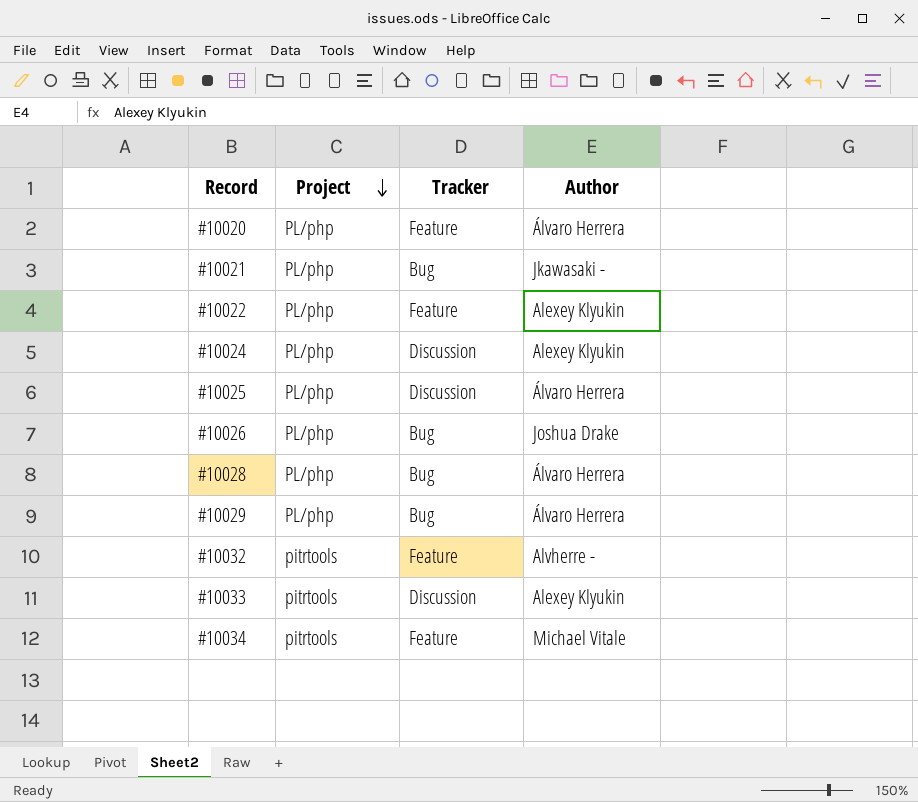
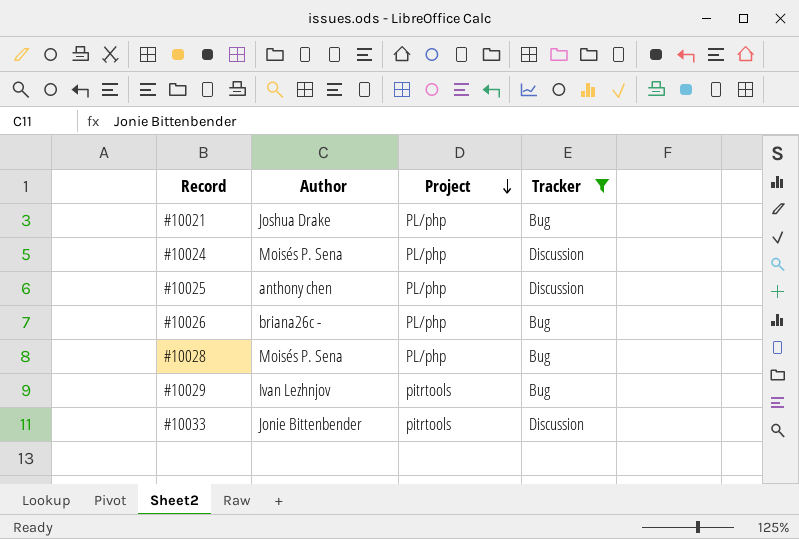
filter: none -> Tracker != Feature
column Author | position: 4 -> 2
#10021 | Author: Jkawasaki - -> Joshua Drake
#10024 | Author: Alexey Klyukin -> Moisés P. Sena
#10025 | Author: Álvaro Herrera -> anthony chen
#10026 | Author: Joshua Drake -> briana26c -
#10028 | Author: Álvaro Herrera -> Moisés P. Sena
#10029 | Author: Álvaro Herrera -> Ivan Lezhnjov
#10029 | Project: PL/php -> pitrtools
#10033 | Author: Alexey Klyukin -> Jonie Bittenbender

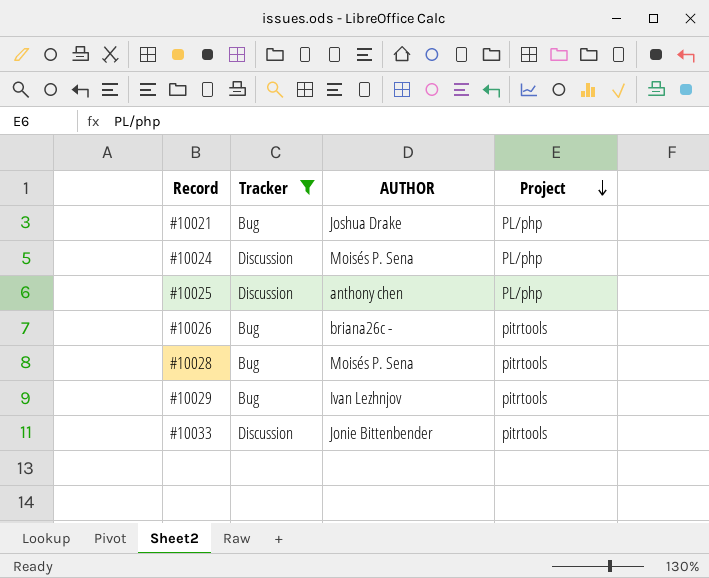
column Tracker | position: 4 -> 2
column name: Author -> AUTHOR
#10026 | Project: PL/php -> pitrtools
#10028 | Project: PL/php -> pitrtools

